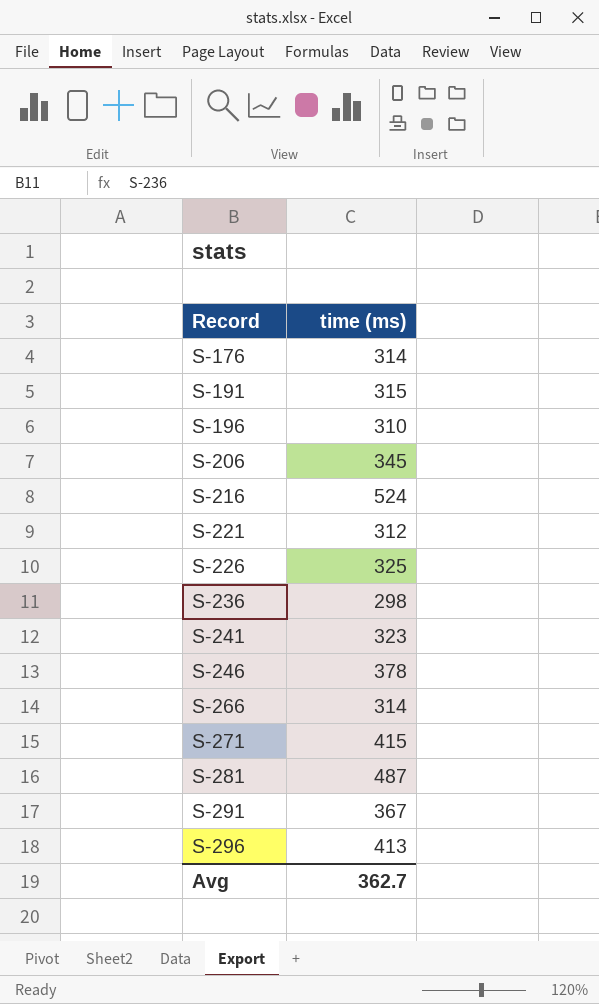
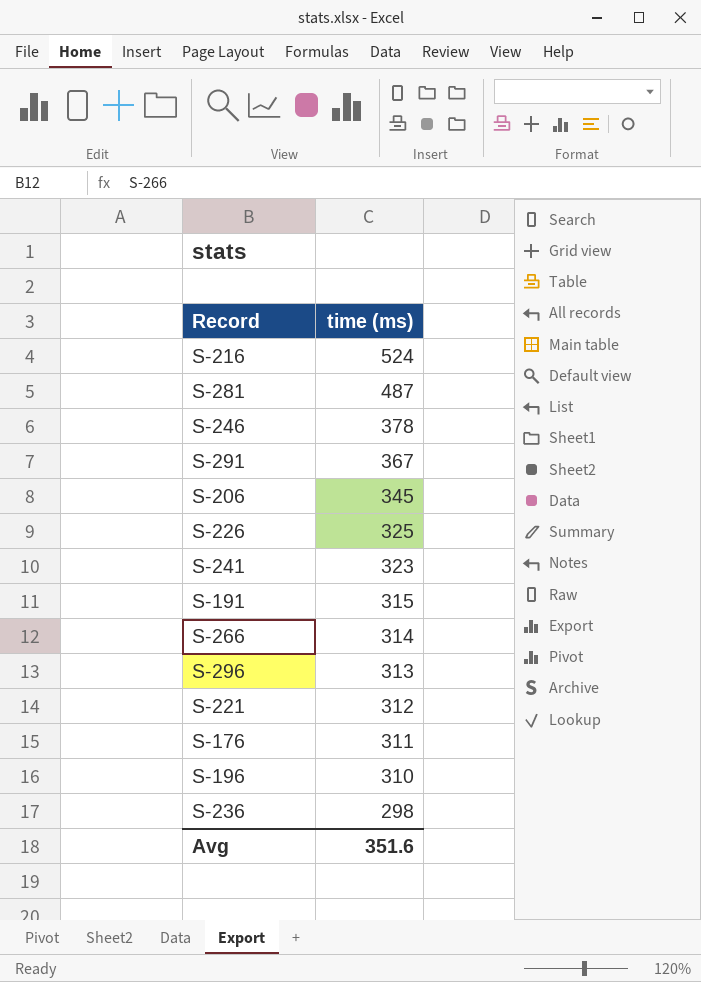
row order: Record ascending -> time (ms) descending
row S-271: 415 -> none
S-296 | time (ms): 413 -> 313
S-176 | time (ms): 314 -> 311
Avg | time (ms): 362.7 -> 351.6

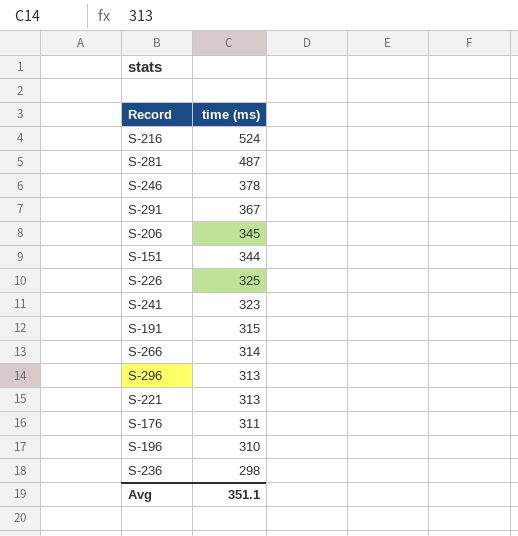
row S-151: none -> 344
S-221 | time (ms): 312 -> 313
Avg | time (ms): 351.6 -> 351.1

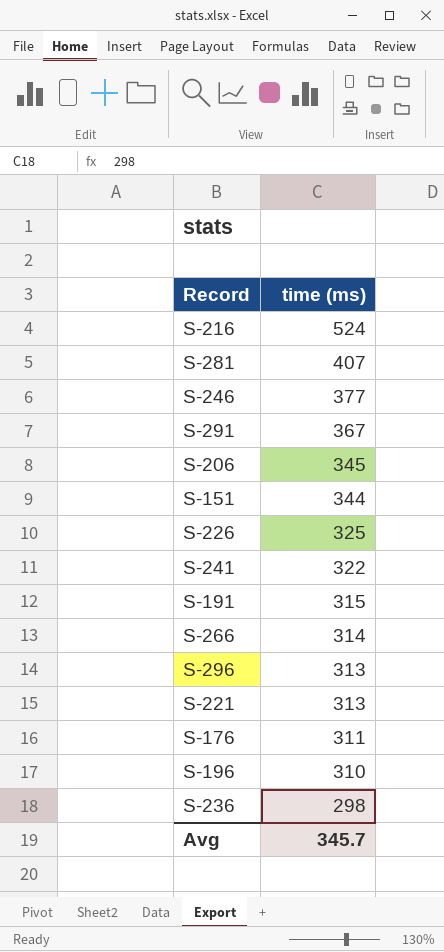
S-281 | time (ms): 487 -> 407
S-246 | time (ms): 378 -> 377
S-241 | time (ms): 323 -> 322
Avg | time (ms): 351.1 -> 345.7

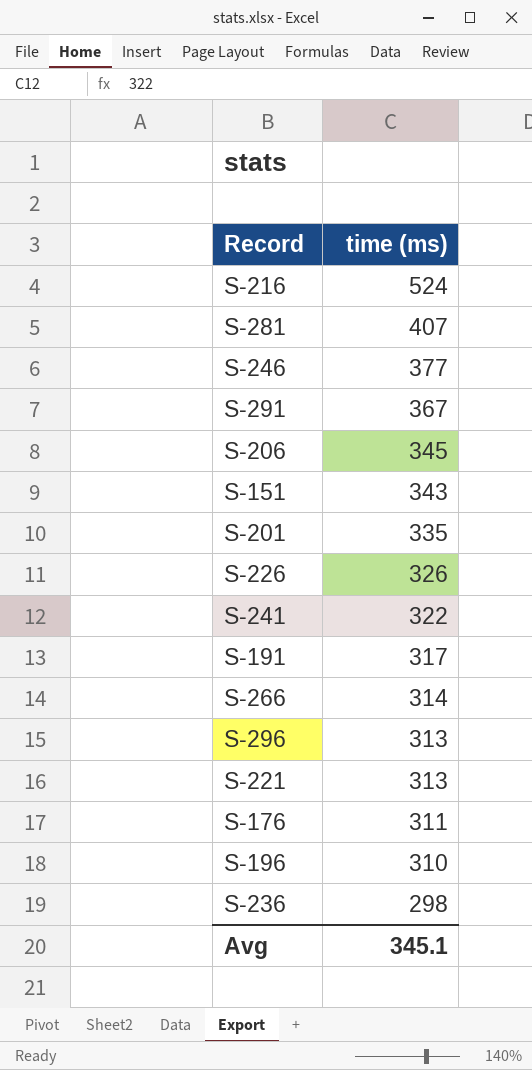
S-151 | time (ms): 344 -> 343
row S-201: none -> 335
S-226 | time (ms): 325 -> 326
S-191 | time (ms): 315 -> 317
Avg | time (ms): 345.7 -> 345.1

